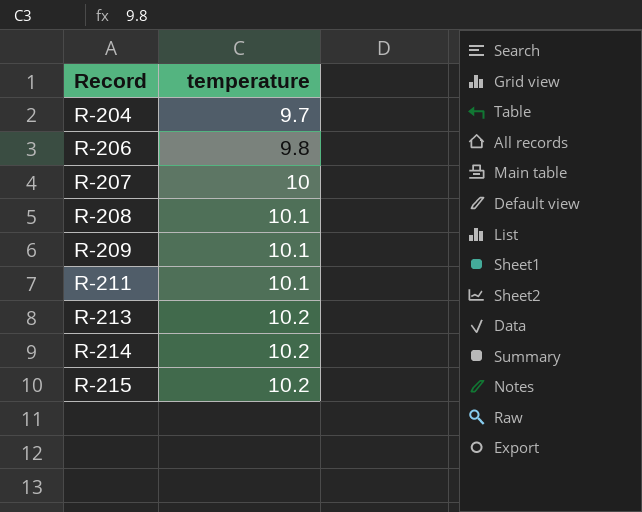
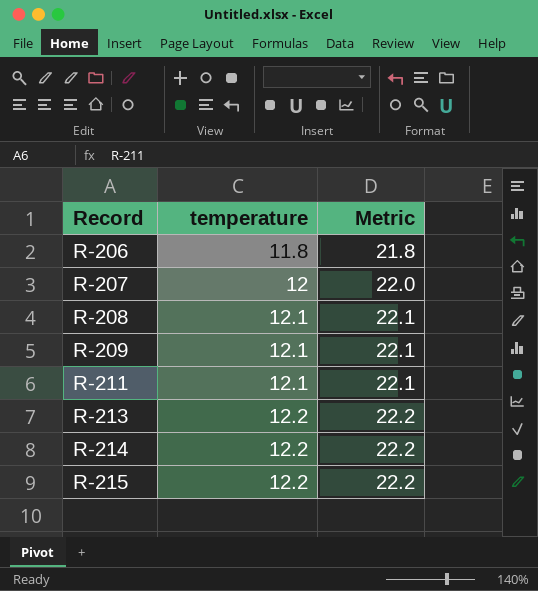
column Metric | formula: none -> [temperature] + 10
row R-204: 9.7 -> none
R-206 | temperature: 9.8 -> 11.8
R-207 | temperature: 10 -> 12
R-208 | temperature: 10.1 -> 12.1
R-209 | temperature: 10.1 -> 12.1
R-211 | temperature: 10.1 -> 12.1
R-213 | temperature: 10.2 -> 12.2
R-214 | temperature: 10.2 -> 12.2
R-215 | temperature: 10.2 -> 12.2

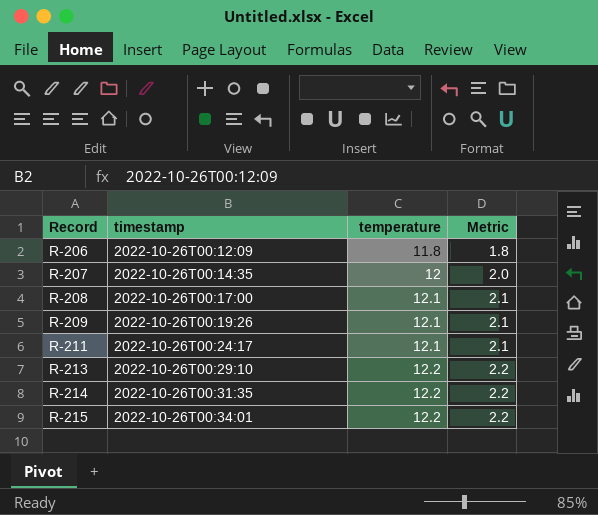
column timestamp | position: none -> 2
column Metric | formula: [temperature] + 10 -> [temperature] - 10

